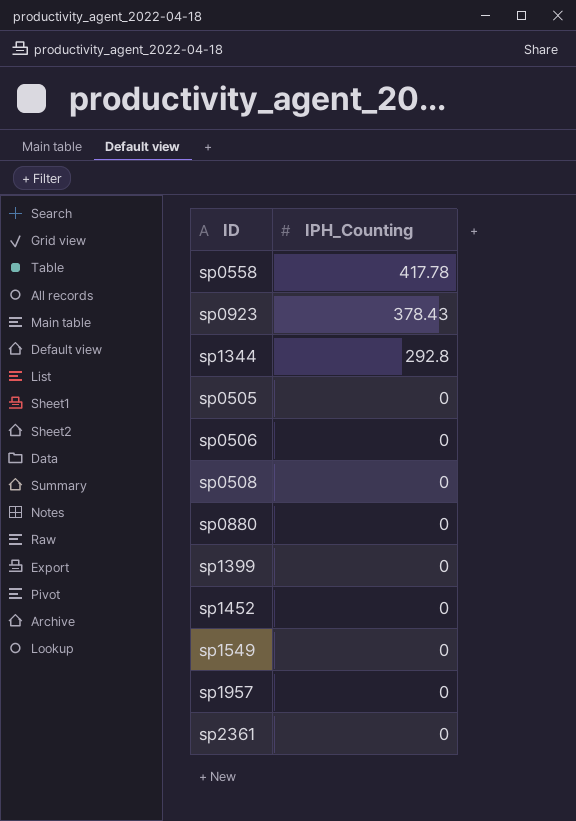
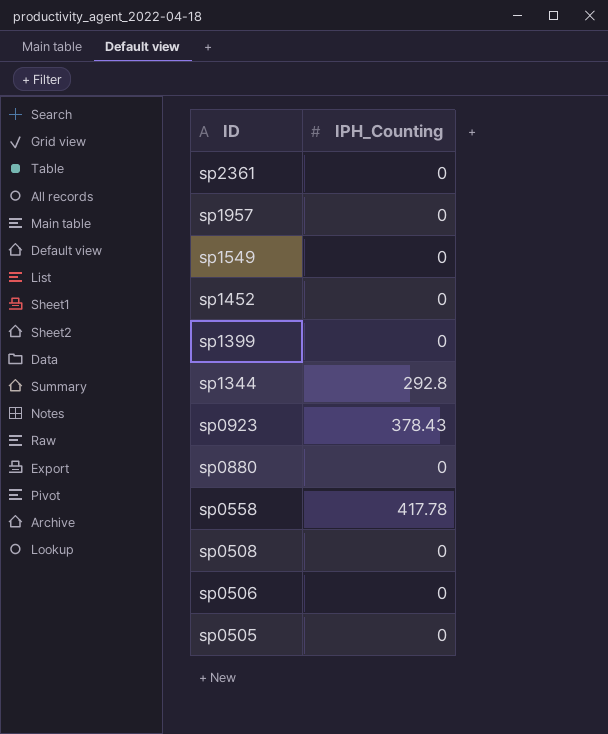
row order: IPH_Counting descending -> ID descending

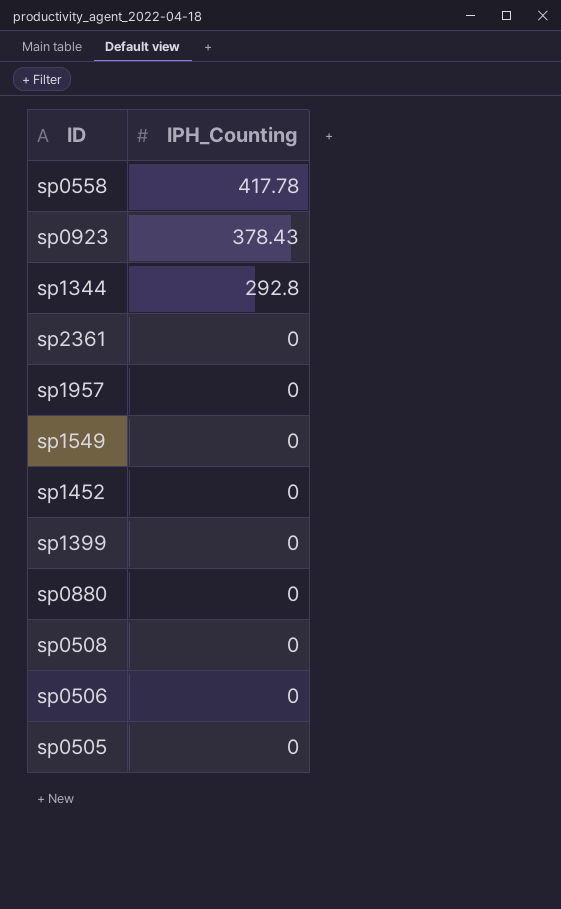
row order: ID descending -> IPH_Counting descending

